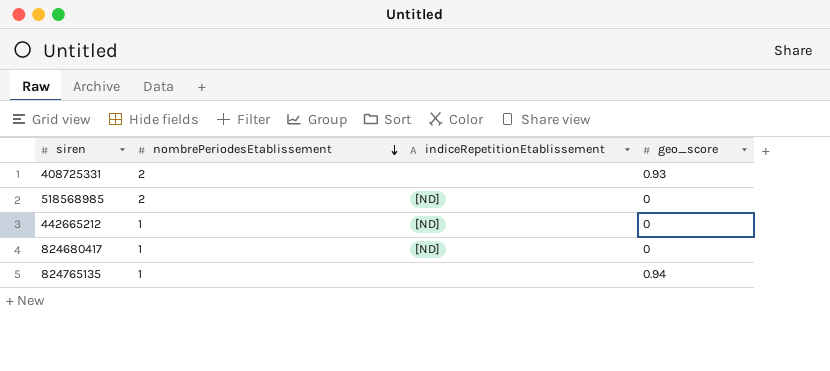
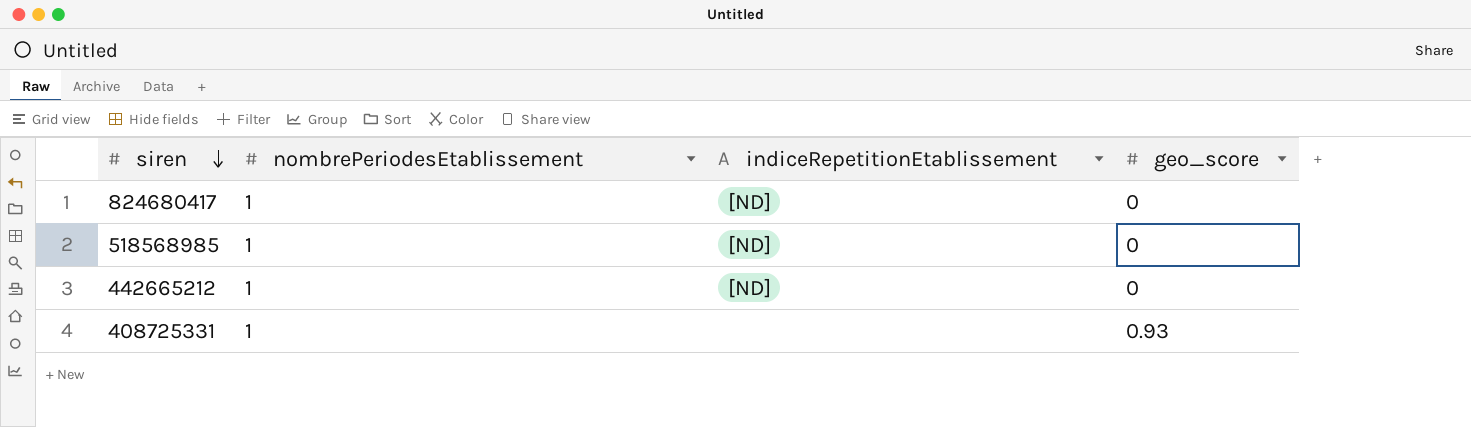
row order: nombrePeriodesEtablissement descending -> siren descending
row 824765135: 1 | none | 0.94 -> none
518568985 | nombrePeriodesEtablissement: 2 -> 1
408725331 | nombrePeriodesEtablissement: 2 -> 1

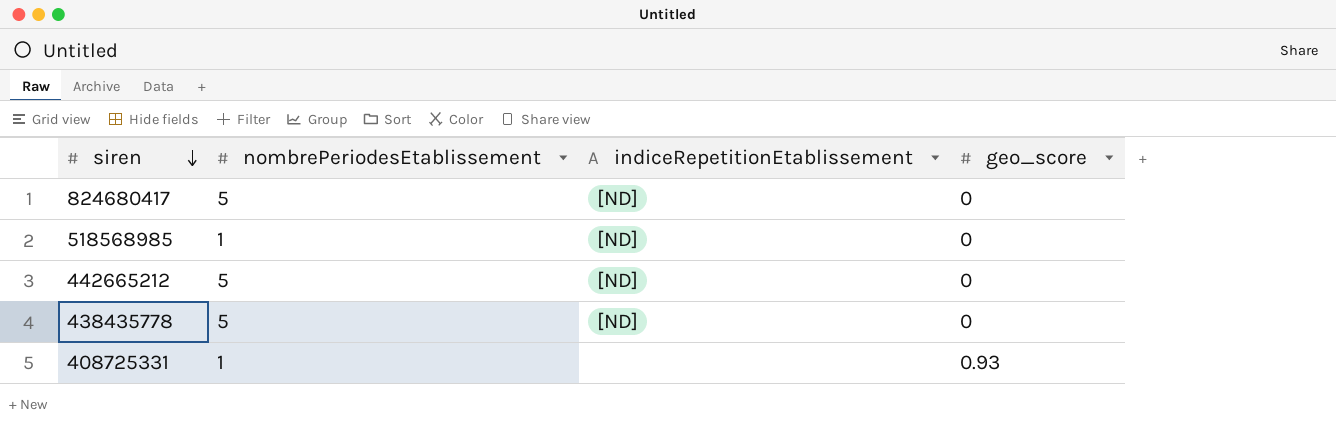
824680417 | nombrePeriodesEtablissement: 1 -> 5
442665212 | nombrePeriodesEtablissement: 1 -> 5
row 438435778: none -> 5 | [ND] | 0

